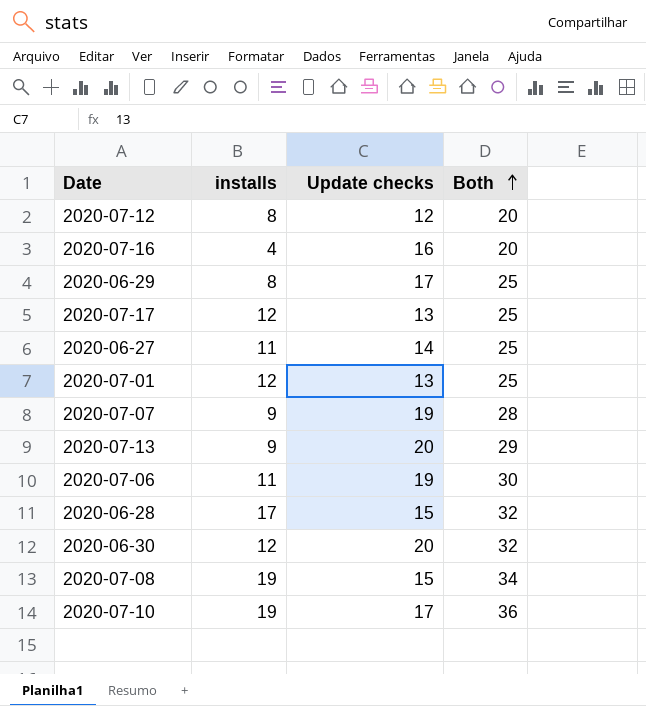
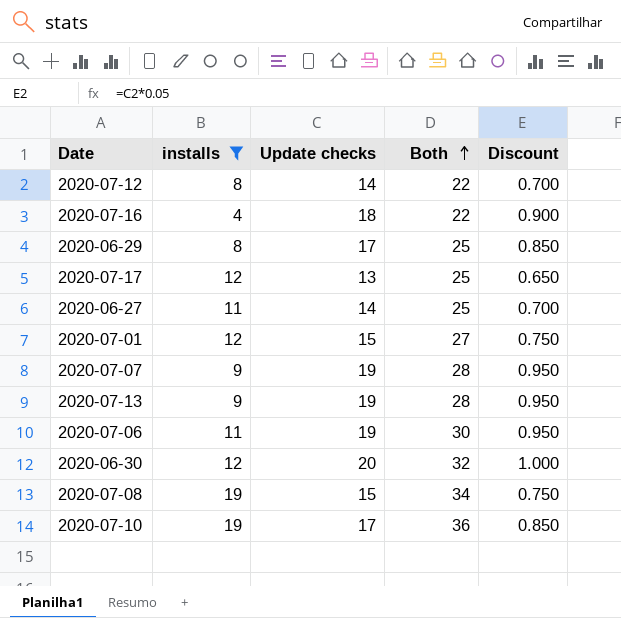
filter: none -> installs != 17
column Discount | formula: none -> [Update checks] * 0.05
2020-07-12 | Update checks: 12 -> 14
2020-07-12 | Both: 20 -> 22
2020-07-16 | Update checks: 16 -> 18
2020-07-16 | Both: 20 -> 22
2020-07-01 | Update checks: 13 -> 15
2020-07-01 | Both: 25 -> 27
2020-07-13 | Update checks: 20 -> 19
2020-07-13 | Both: 29 -> 28

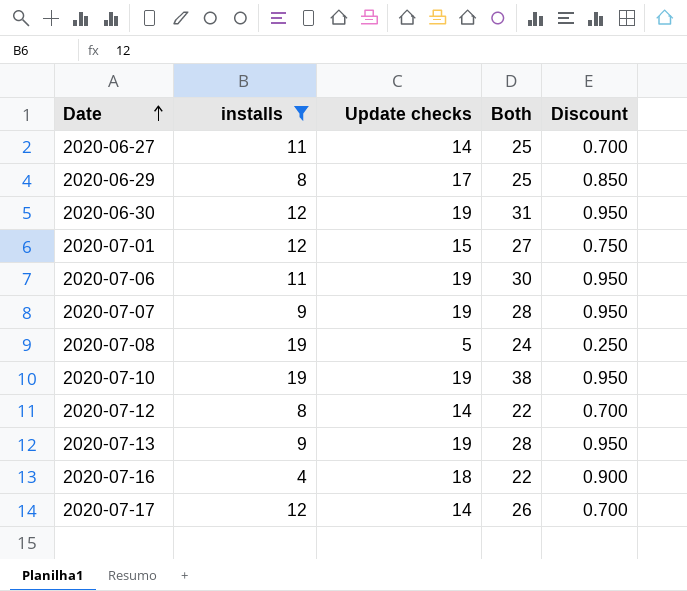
row order: Both ascending -> Date ascending
2020-06-30 | Update checks: 20 -> 19
2020-06-30 | Both: 32 -> 31
2020-06-30 | Discount: 1.000 -> 0.950
2020-07-08 | Update checks: 15 -> 5
2020-07-08 | Both: 34 -> 24
2020-07-08 | Discount: 0.750 -> 0.250
2020-07-10 | Update checks: 17 -> 19
2020-07-10 | Both: 36 -> 38
2020-07-10 | Discount: 0.850 -> 0.950
2020-07-17 | Update checks: 13 -> 14
2020-07-17 | Both: 25 -> 26
2020-07-17 | Discount: 0.650 -> 0.700

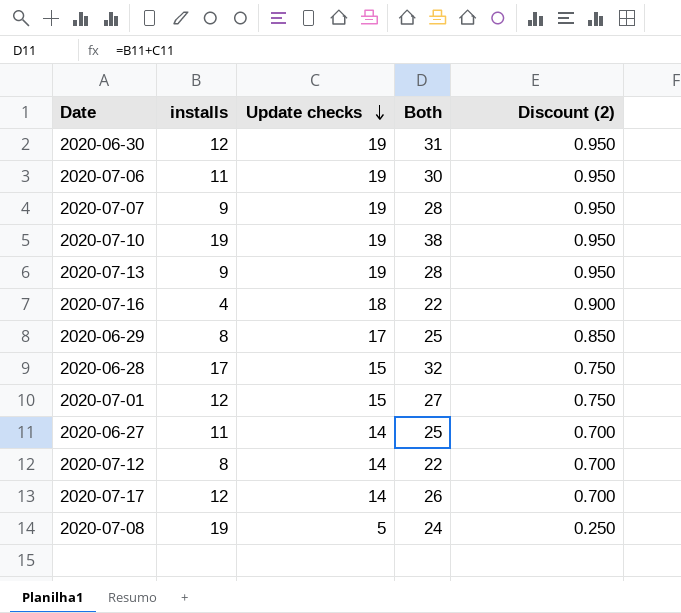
filter: installs != 17 -> none
row order: Date ascending -> Update checks descending
column name: Discount -> Discount (2)

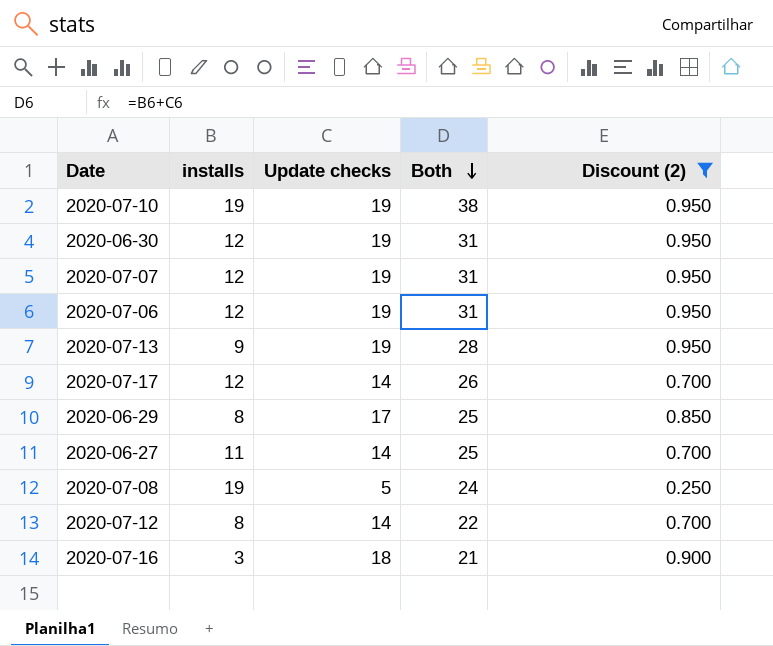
filter: none -> Discount (2) != 0.750
row order: Update checks descending -> Both descending
2020-07-07 | installs: 9 -> 12
2020-07-07 | Both: 28 -> 31
2020-07-06 | installs: 11 -> 12
2020-07-06 | Both: 30 -> 31
2020-07-16 | installs: 4 -> 3
2020-07-16 | Both: 22 -> 21

